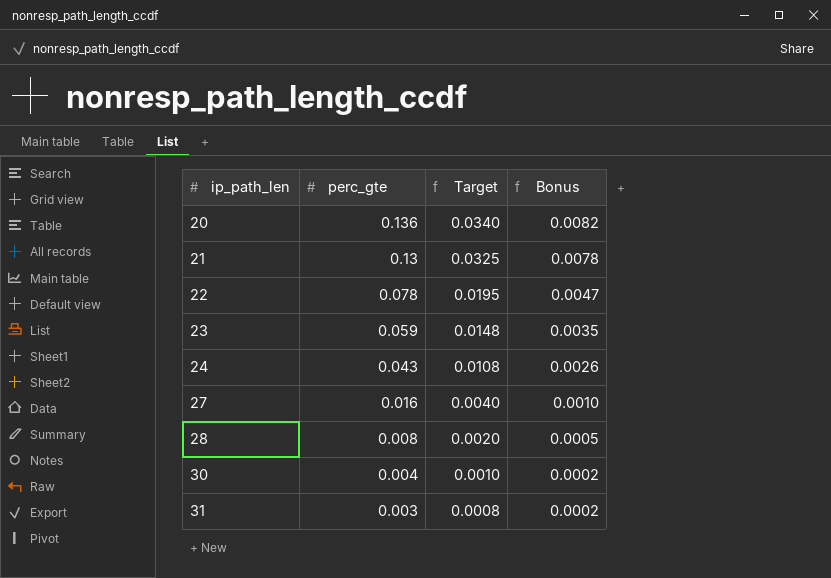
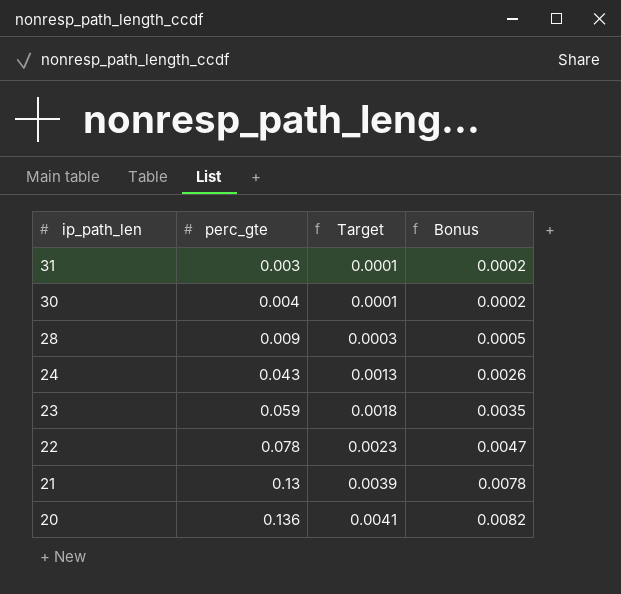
row order: ip_path_len ascending -> ip_path_len descending
column Target | formula: [perc_gte] * 0.25 -> [perc_gte] * 0.03
row 27: 0.016 | 0.0040 | 0.0010 -> none
28 | perc_gte: 0.008 -> 0.009

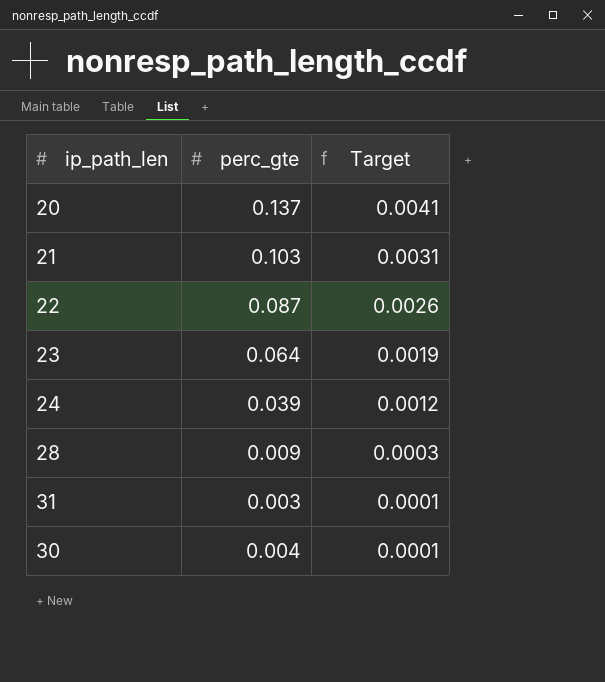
row order: ip_path_len descending -> Target descending
column Bonus | formula: [perc_gte] * 0.06 -> none
20 | perc_gte: 0.136 -> 0.137
21 | perc_gte: 0.13 -> 0.103
21 | Target: 0.0039 -> 0.0031
22 | perc_gte: 0.078 -> 0.087
22 | Target: 0.0023 -> 0.0026
23 | perc_gte: 0.059 -> 0.064
23 | Target: 0.0018 -> 0.0019
24 | perc_gte: 0.043 -> 0.039
24 | Target: 0.0013 -> 0.0012

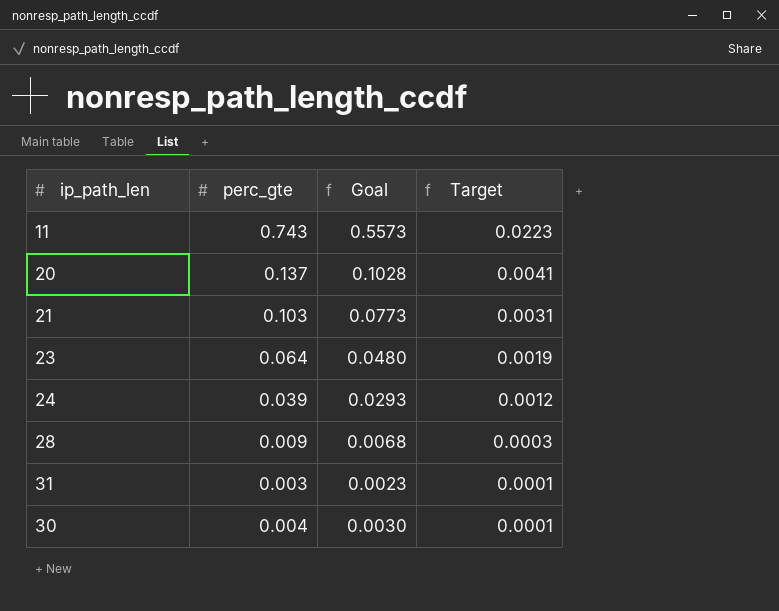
column Goal | formula: none -> [perc_gte] * 0.75
row 22: 0.087 | 0.0026 -> none
row 11: none -> 0.743 | 0.5573 | 0.0223

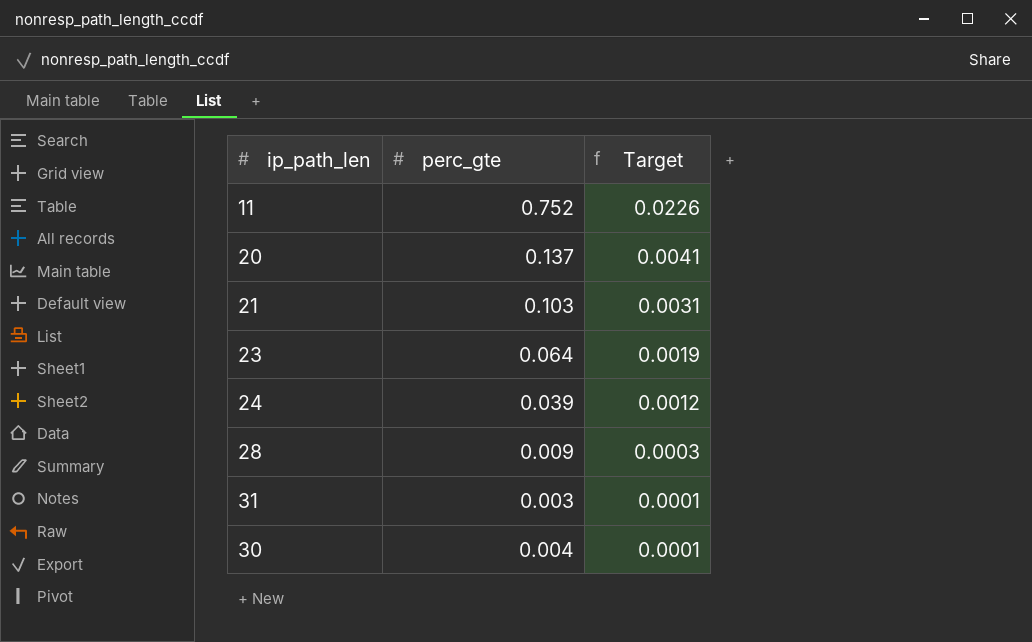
column Goal | formula: [perc_gte] * 0.75 -> none
11 | perc_gte: 0.743 -> 0.752
11 | Target: 0.0223 -> 0.0226

